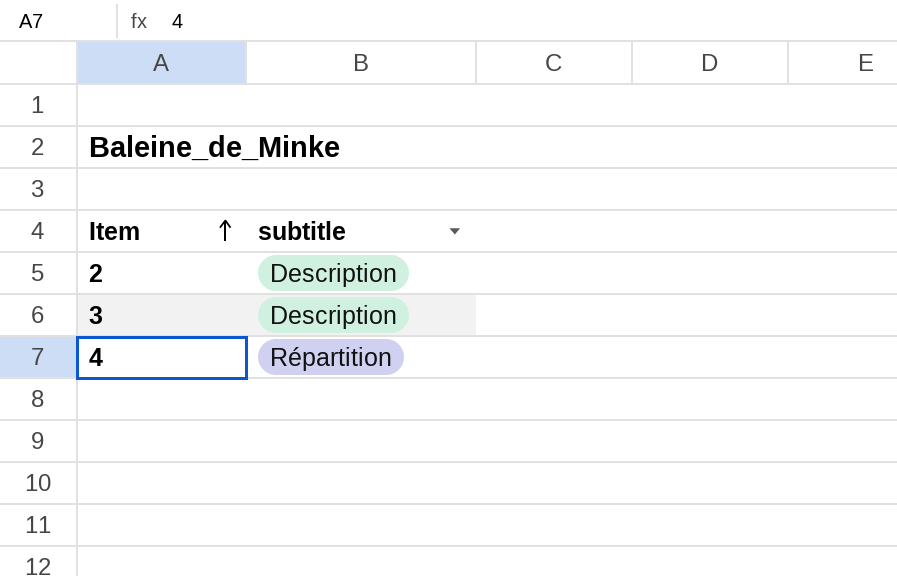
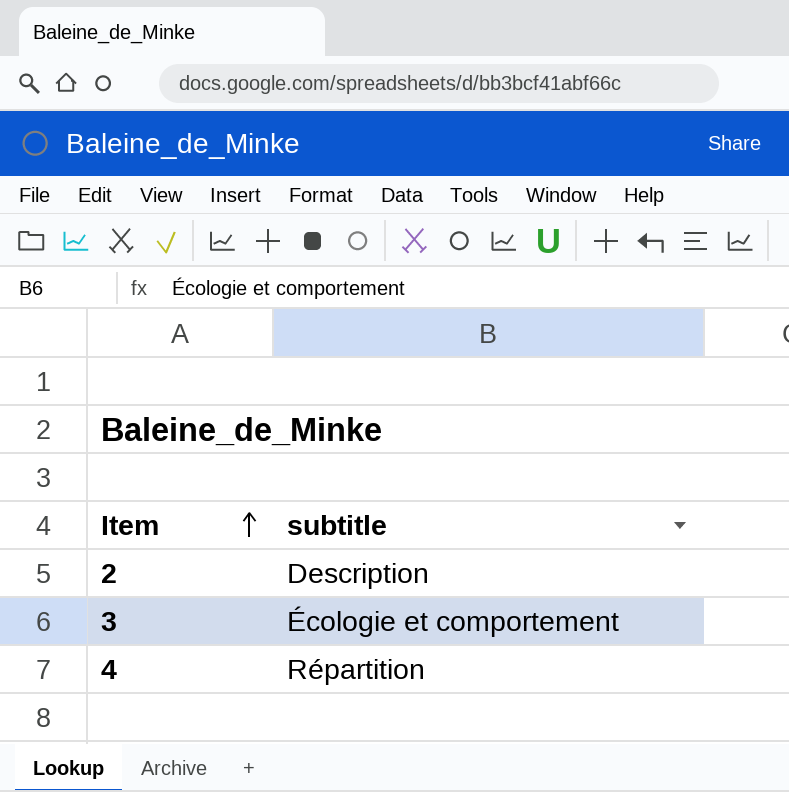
3 | subtitle: Description -> Écologie et comportement

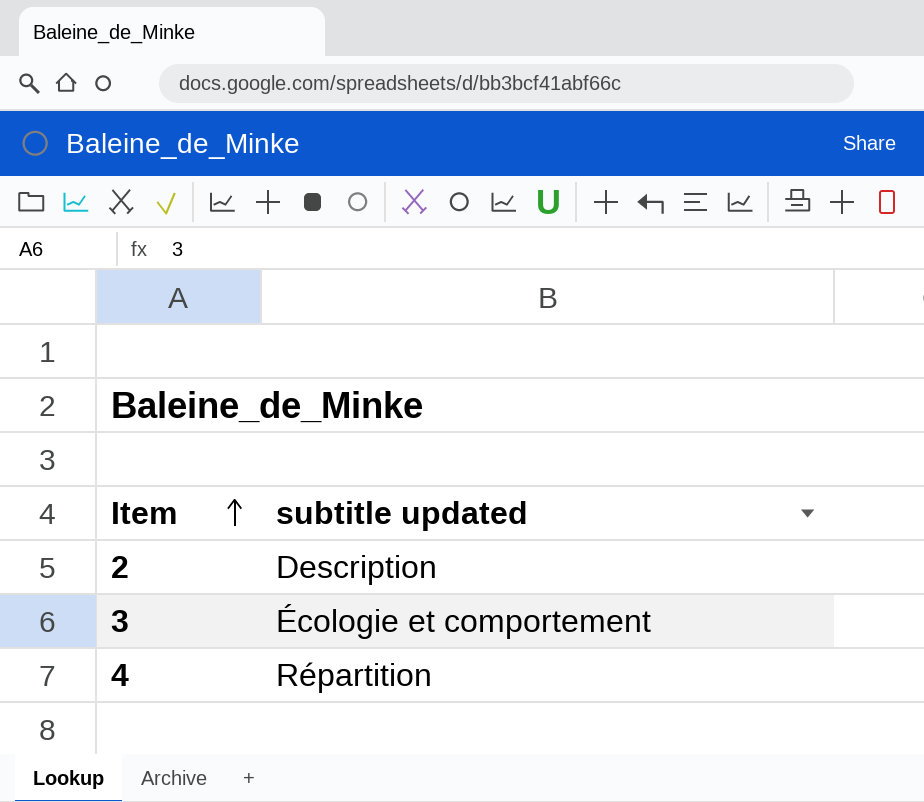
column name: subtitle -> subtitle updated

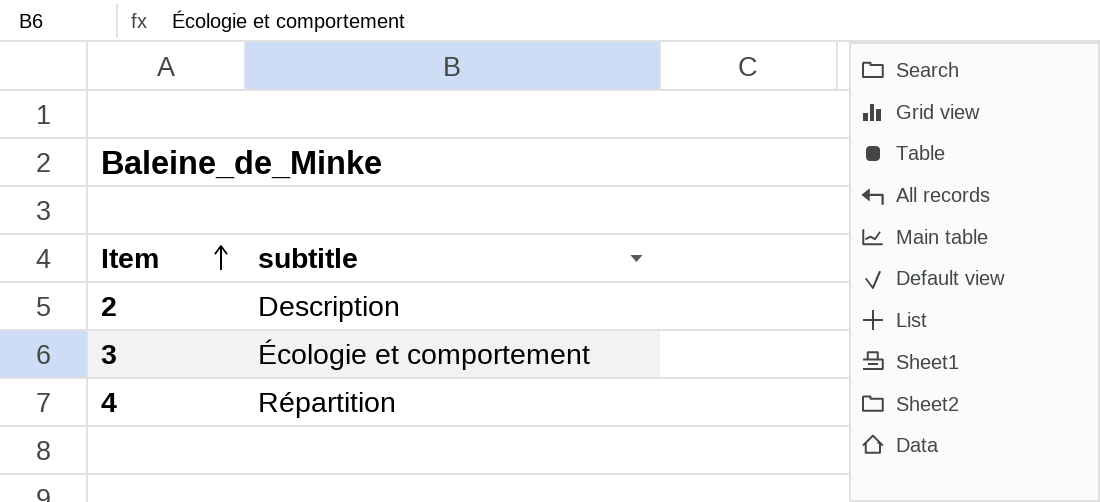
column name: subtitle updated -> subtitle

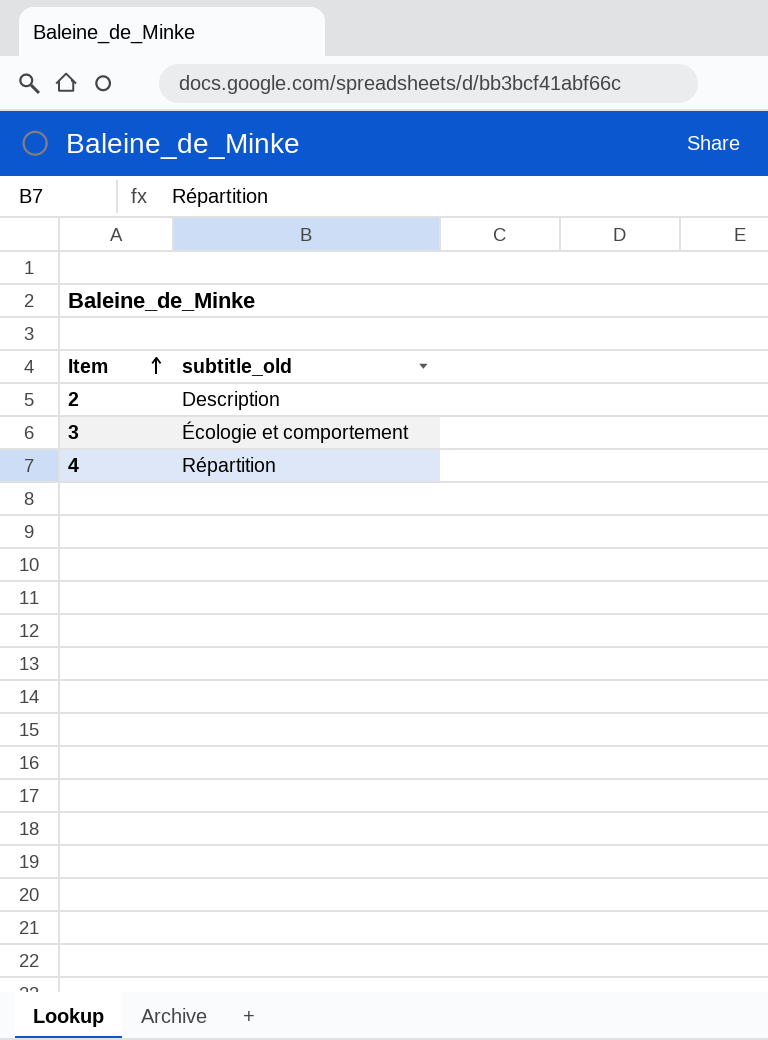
column name: subtitle -> subtitle_old

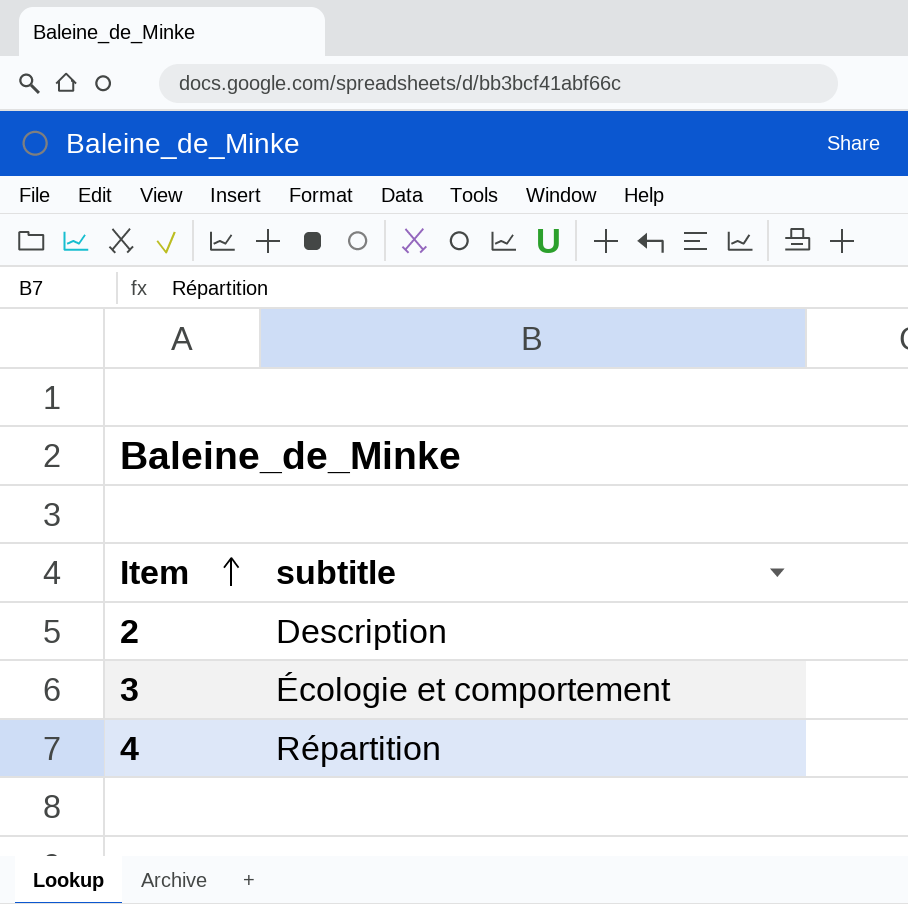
column name: subtitle_old -> subtitle

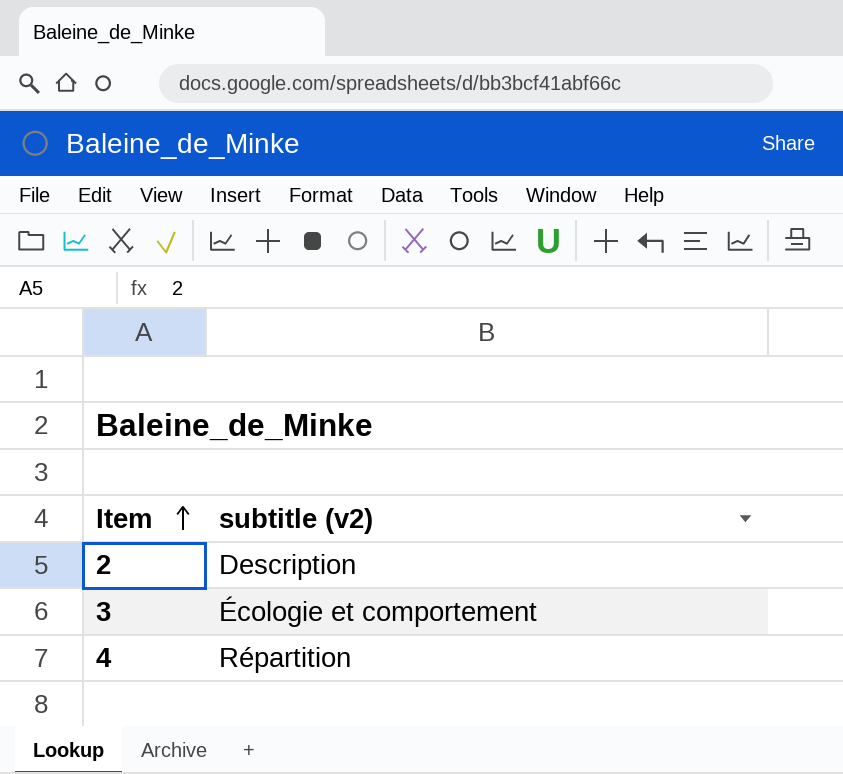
column name: subtitle -> subtitle (v2)

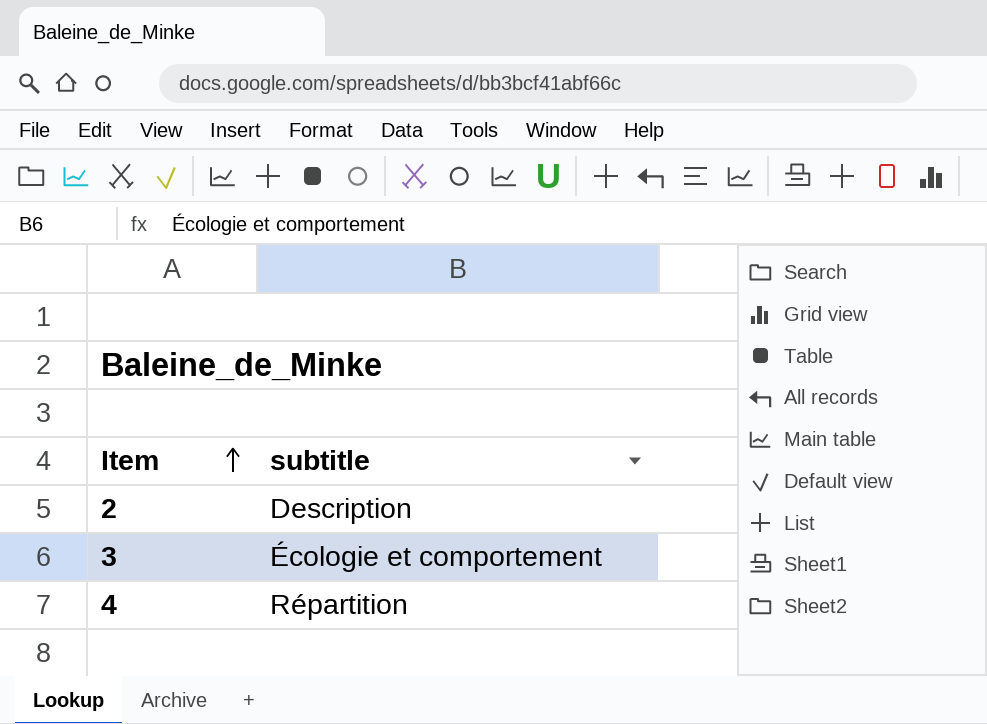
column name: subtitle (v2) -> subtitle

